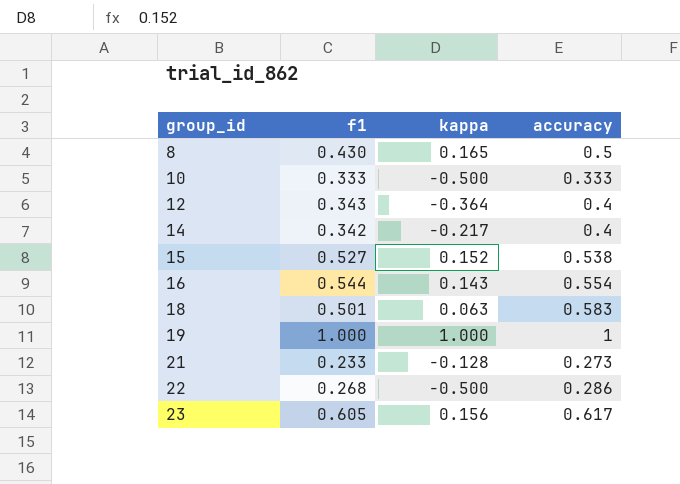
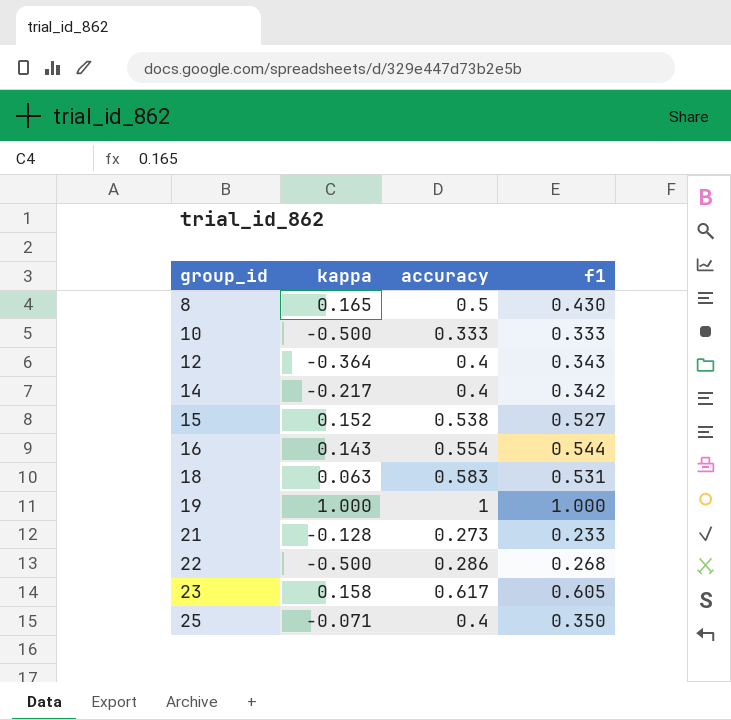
column f1 | position: 2 -> 4
18 | f1: 0.501 -> 0.531
23 | kappa: 0.156 -> 0.158
row 25: none -> -0.071 | 0.4 | 0.350

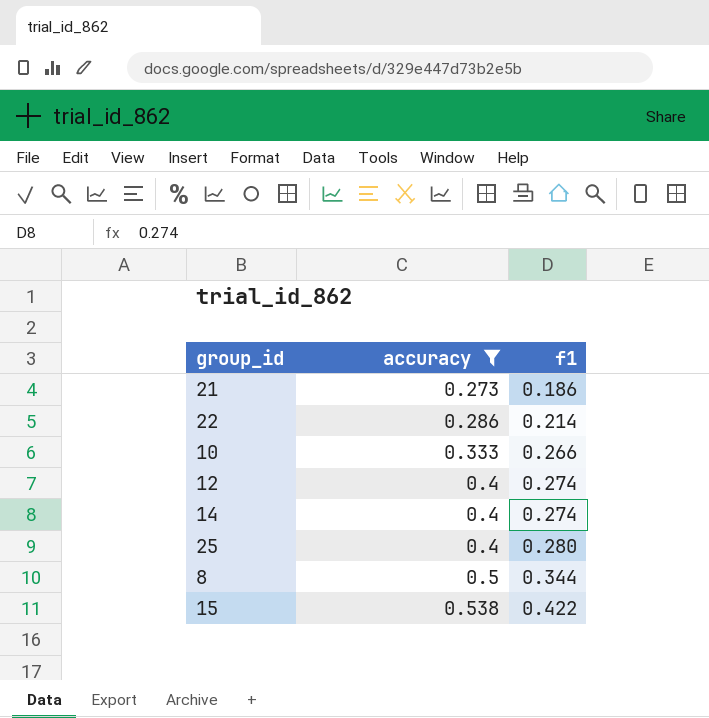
filter: none -> accuracy <= 0.538
row order: group_id ascending -> accuracy ascending
column kappa | position: 2 -> none
21 | f1: 0.233 -> 0.186
22 | f1: 0.268 -> 0.214
10 | f1: 0.333 -> 0.266
12 | f1: 0.343 -> 0.274
14 | f1: 0.342 -> 0.274
25 | f1: 0.350 -> 0.280
8 | f1: 0.430 -> 0.344
15 | f1: 0.527 -> 0.422

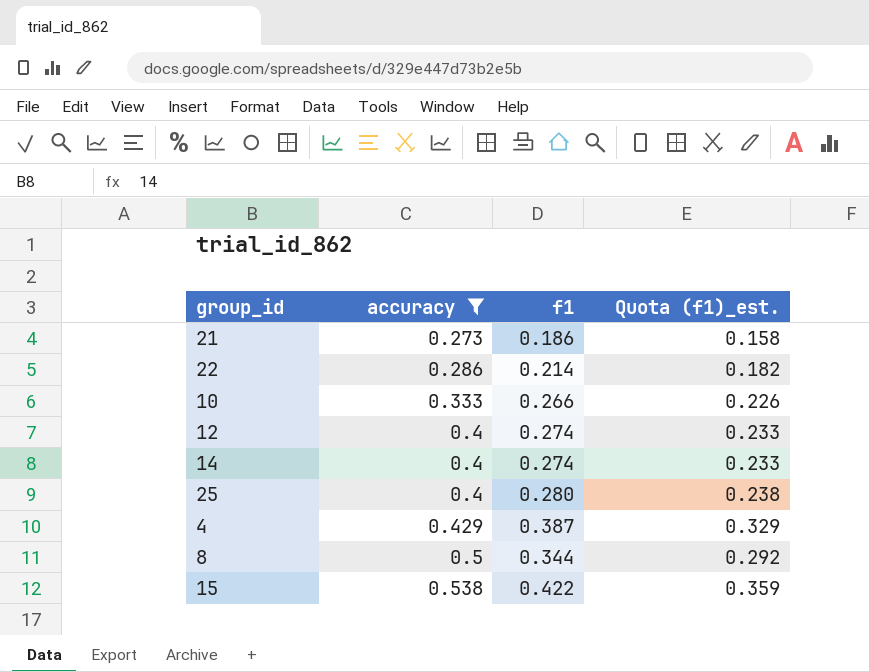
column Quota (f1)_est. | formula: none -> [f1] * 0.85
row 4: none -> 0.429 | 0.387 | 0.329

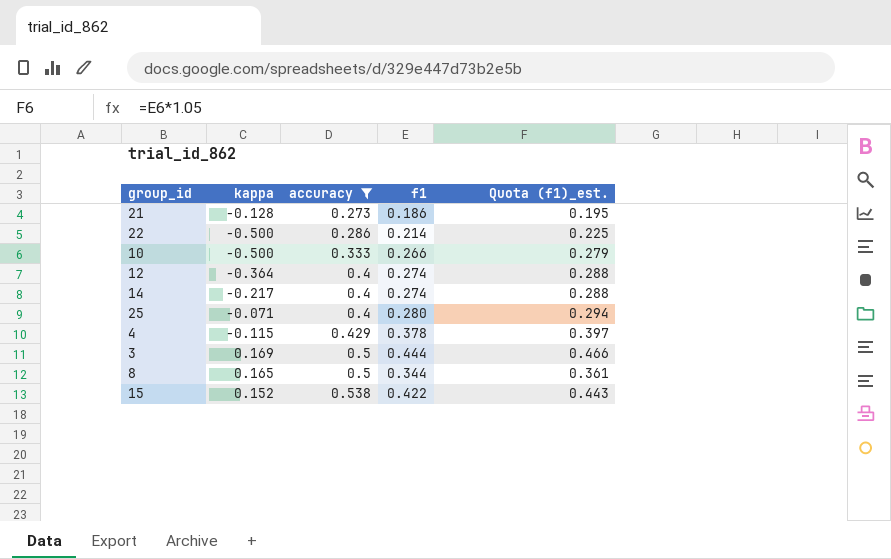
column kappa | position: none -> 2
column Quota (f1)_est. | formula: [f1] * 0.85 -> [f1] * 1.05
4 | f1: 0.387 -> 0.378
row 3: none -> 0.169 | 0.5 | 0.444 | 0.466

